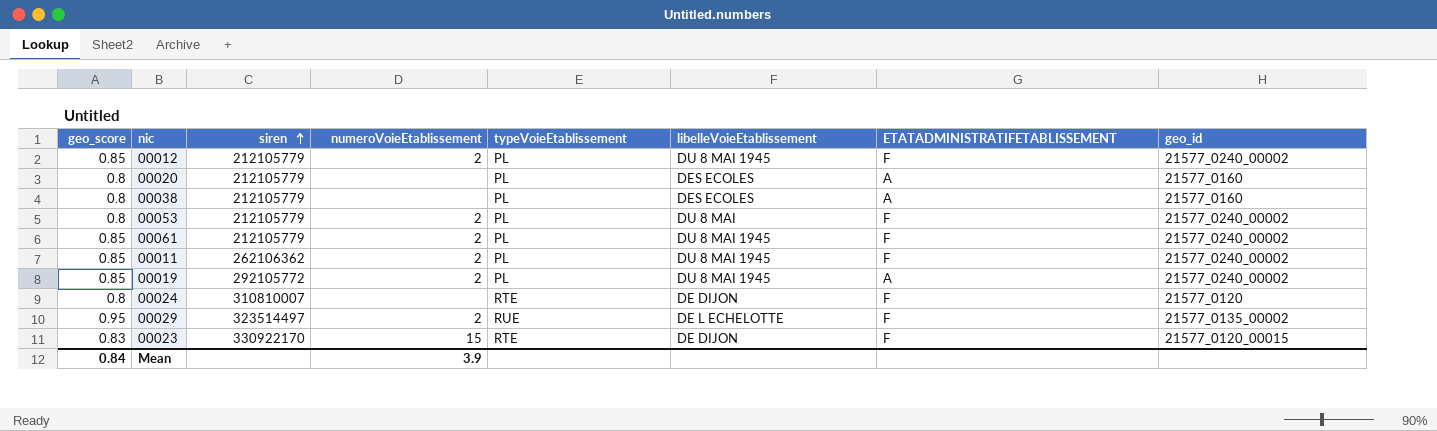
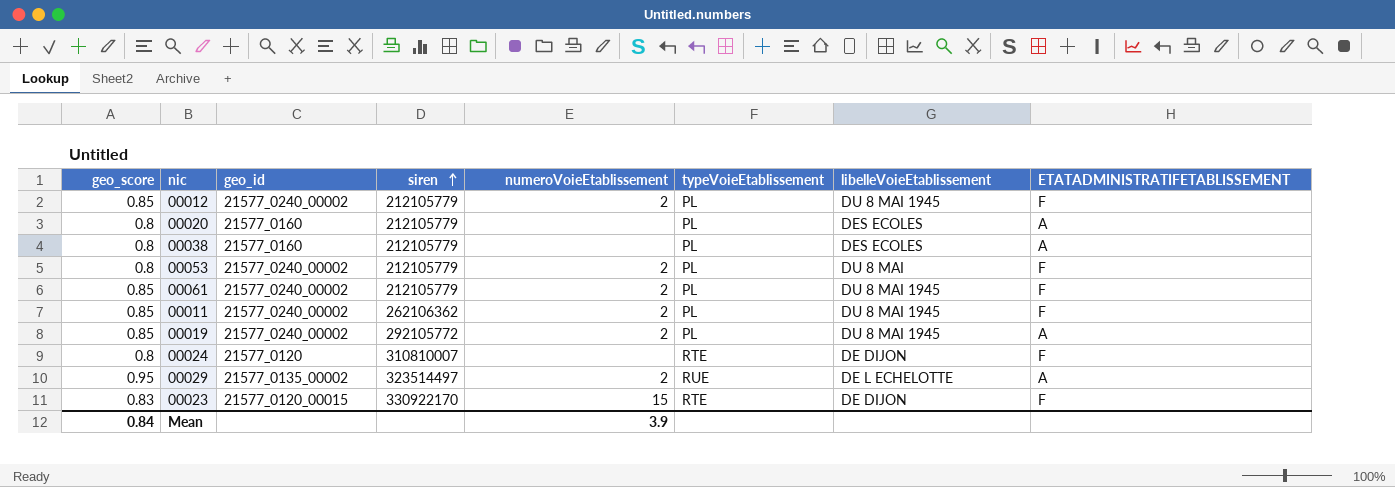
column geo_id | position: 8 -> 3
00029 | ETATADMINISTRATIFETABLISSEMENT: F -> A

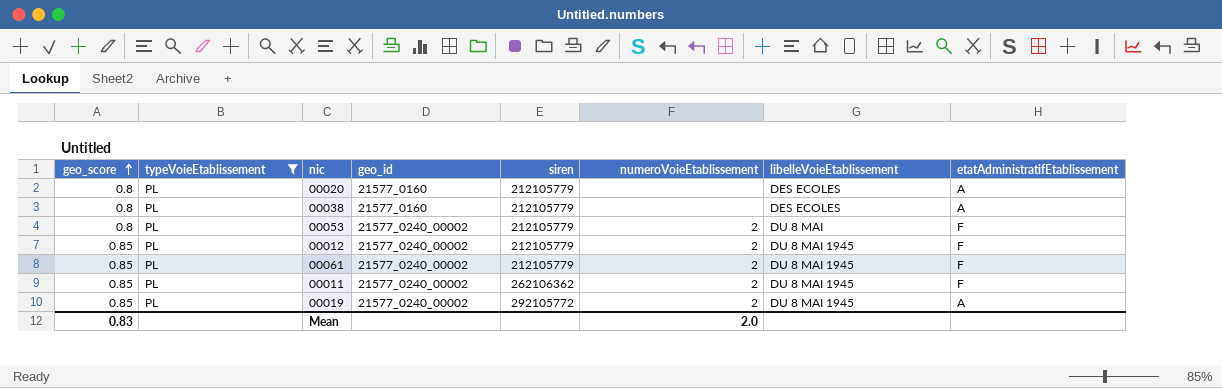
filter: none -> typeVoieEtablissement = PL
row order: siren ascending -> geo_score ascending
column typeVoieEtablissement | position: 6 -> 2
column name: ETATADMINISTRATIFETABLISSEMENT -> etatAdministratifEtablissement
Mean | geo_score: 0.84 -> 0.83
Mean | numeroVoieEtablissement: 3.9 -> 2.0

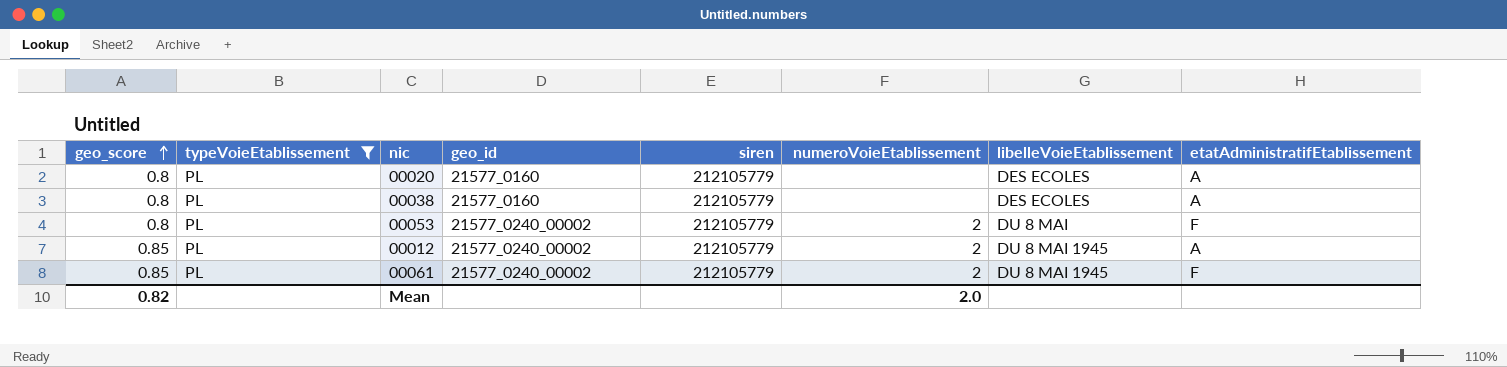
row 00011: 0.85 | PL | 21577_0240_00002 | 262106362 | 2 | DU 8 MAI 1945 | F -> none
row 00019: 0.85 | PL | 21577_0240_00002 | 292105772 | 2 | DU 8 MAI 1945 | A -> none
00012 | etatAdministratifEtablissement: F -> A
Mean | geo_score: 0.83 -> 0.82

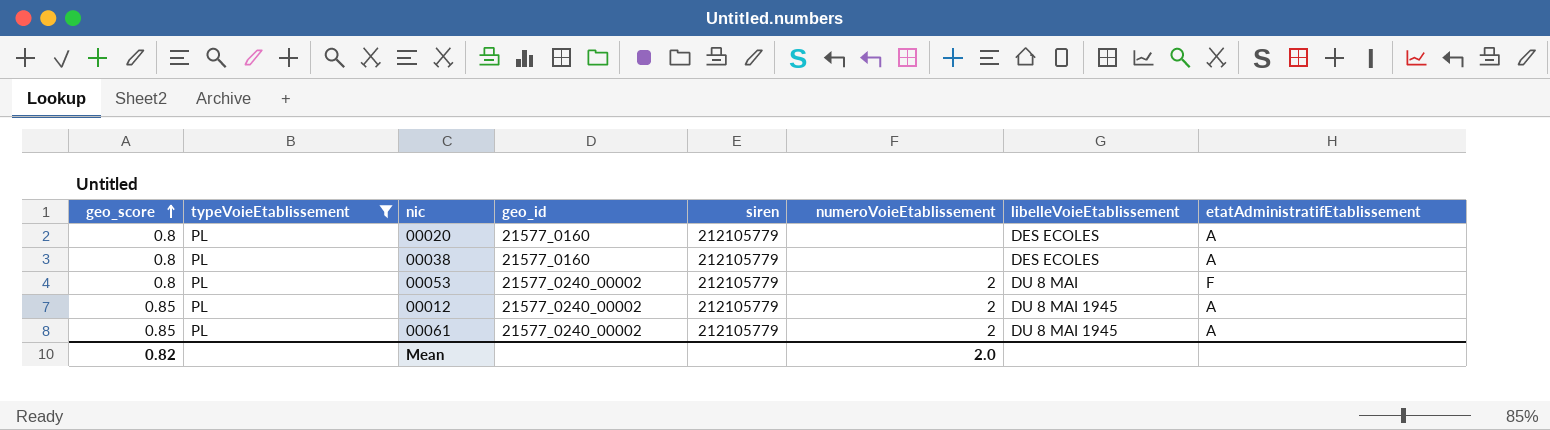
00061 | etatAdministratifEtablissement: F -> A

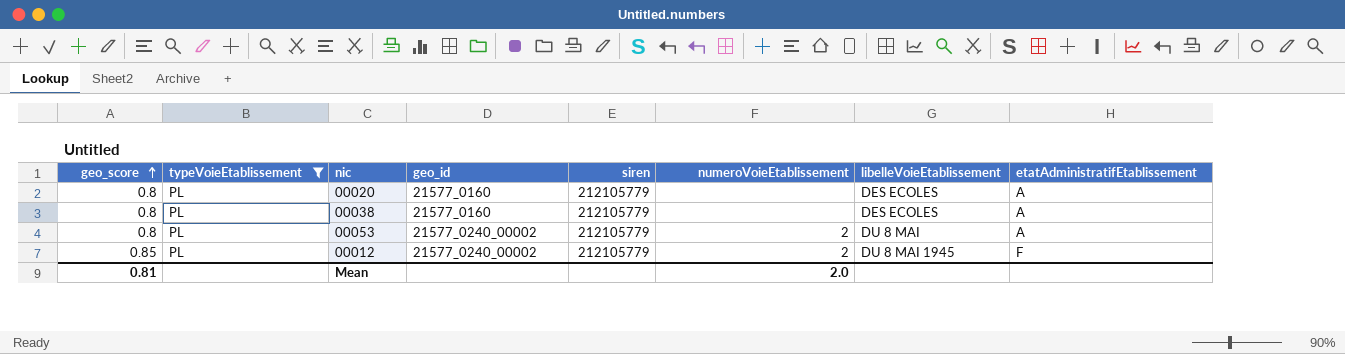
row 00061: 0.85 | PL | 21577_0240_00002 | 212105779 | 2 | DU 8 MAI 1945 | A -> none
00053 | etatAdministratifEtablissement: F -> A
00012 | etatAdministratifEtablissement: A -> F
Mean | geo_score: 0.82 -> 0.81

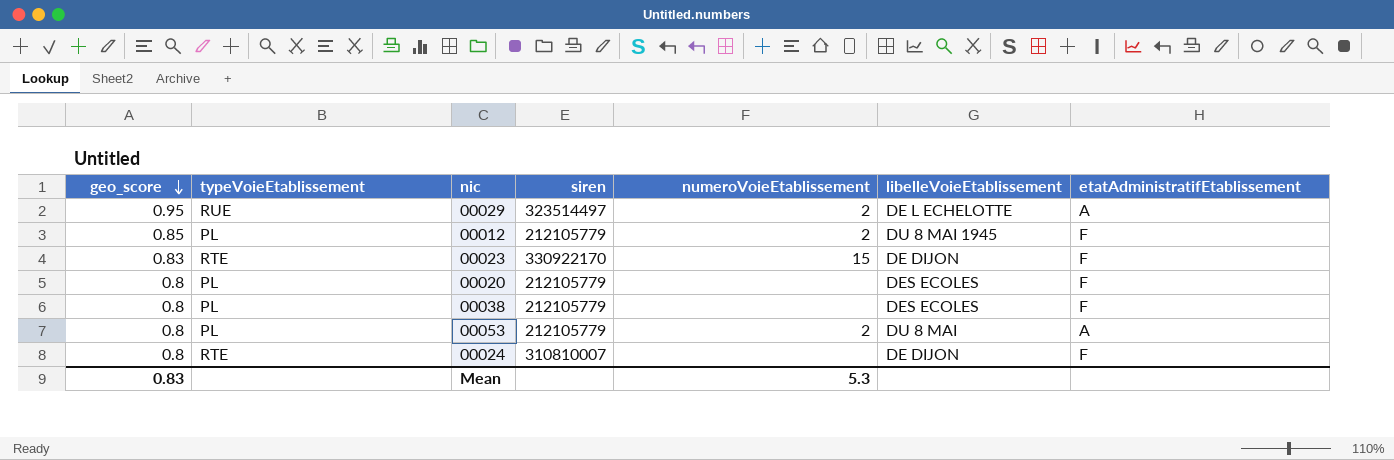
filter: typeVoieEtablissement = PL -> none
row order: geo_score ascending -> geo_score descending
column geo_id | position: 4 -> none
00020 | etatAdministratifEtablissement: A -> F
00038 | etatAdministratifEtablissement: A -> F
Mean | geo_score: 0.81 -> 0.83
Mean | numeroVoieEtablissement: 2.0 -> 5.3

